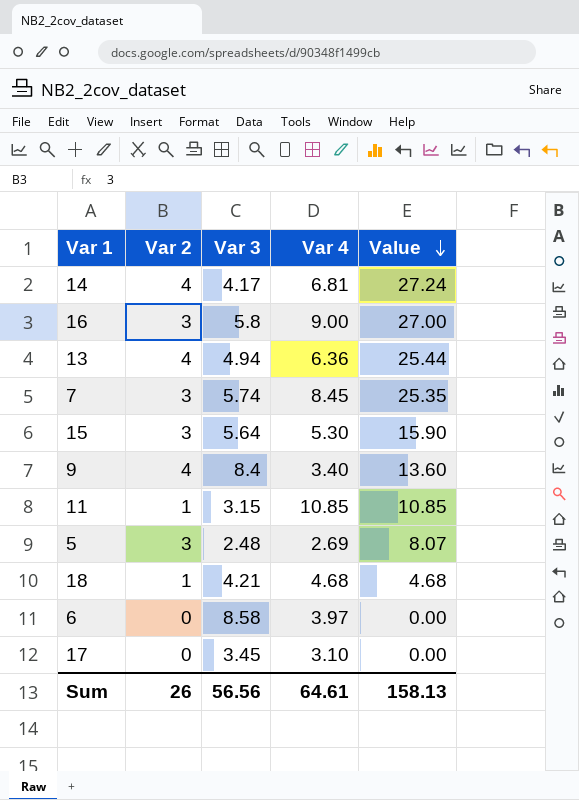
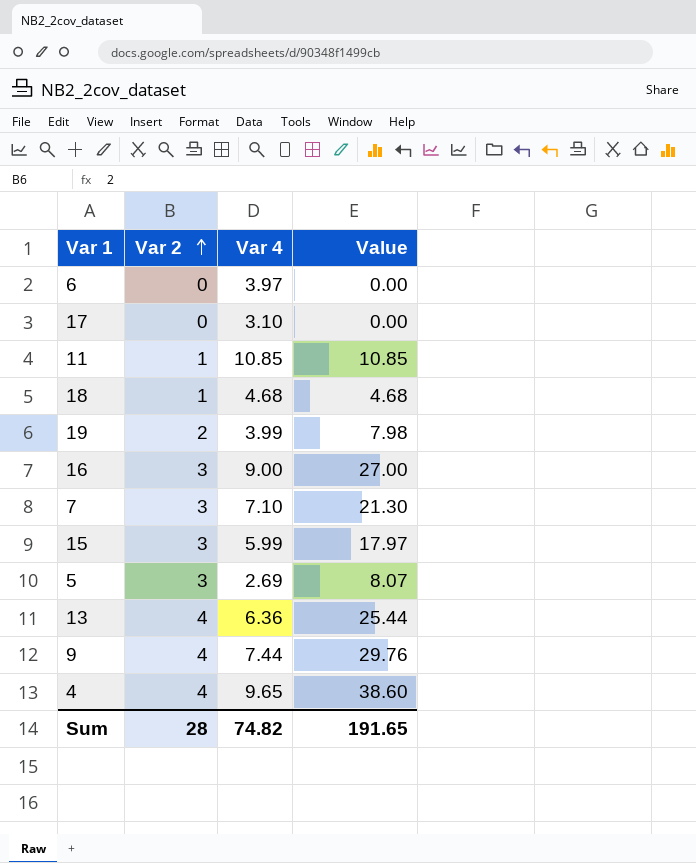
row order: Value descending -> Var 2 ascending
column Var 3 | position: 3 -> none
row 14: 4 | 4.17 | 6.81 | 27.24 -> none
row 19: none -> 2 | 3.99 | 7.98
7 | Var 4: 8.45 -> 7.10
7 | Value: 25.35 -> 21.30
15 | Var 4: 5.30 -> 5.99
15 | Value: 15.90 -> 17.97
9 | Var 4: 3.40 -> 7.44
9 | Value: 13.60 -> 29.76
row 4: none -> 4 | 9.65 | 38.60
Sum | Var 2: 26 -> 28
Sum | Var 4: 64.61 -> 74.82
Sum | Value: 158.13 -> 191.65

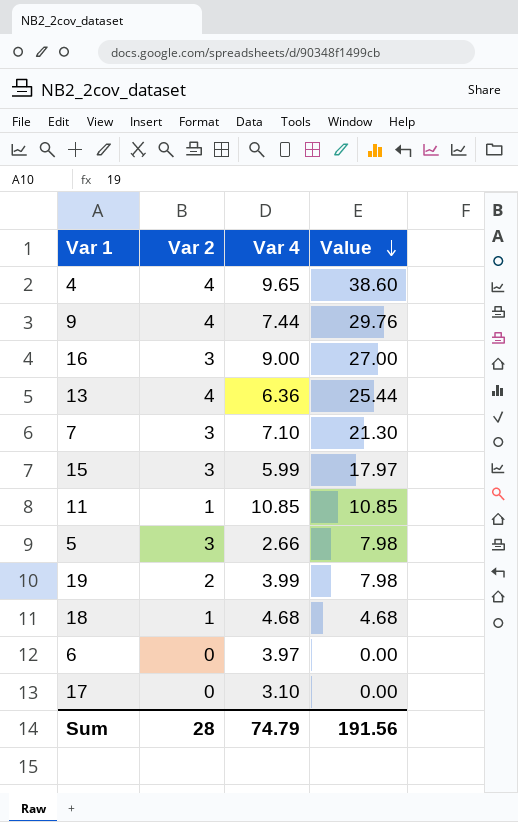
row order: Var 2 ascending -> Value descending
5 | Var 4: 2.69 -> 2.66
5 | Value: 8.07 -> 7.98
Sum | Var 4: 74.82 -> 74.79
Sum | Value: 191.65 -> 191.56

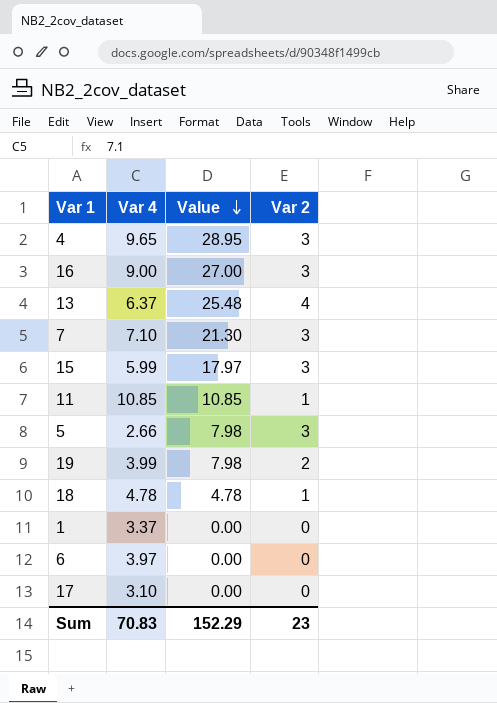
column Var 2 | position: 2 -> 4
row 9: 4 | 7.44 | 29.76 -> none
4 | Value: 38.60 -> 28.95
4 | Var 2: 4 -> 3
13 | Var 4: 6.36 -> 6.37
13 | Value: 25.44 -> 25.48
18 | Var 4: 4.68 -> 4.78
18 | Value: 4.68 -> 4.78
row 1: none -> 3.37 | 0.00 | 0
Sum | Var 4: 74.79 -> 70.83
Sum | Value: 191.56 -> 152.29
Sum | Var 2: 28 -> 23

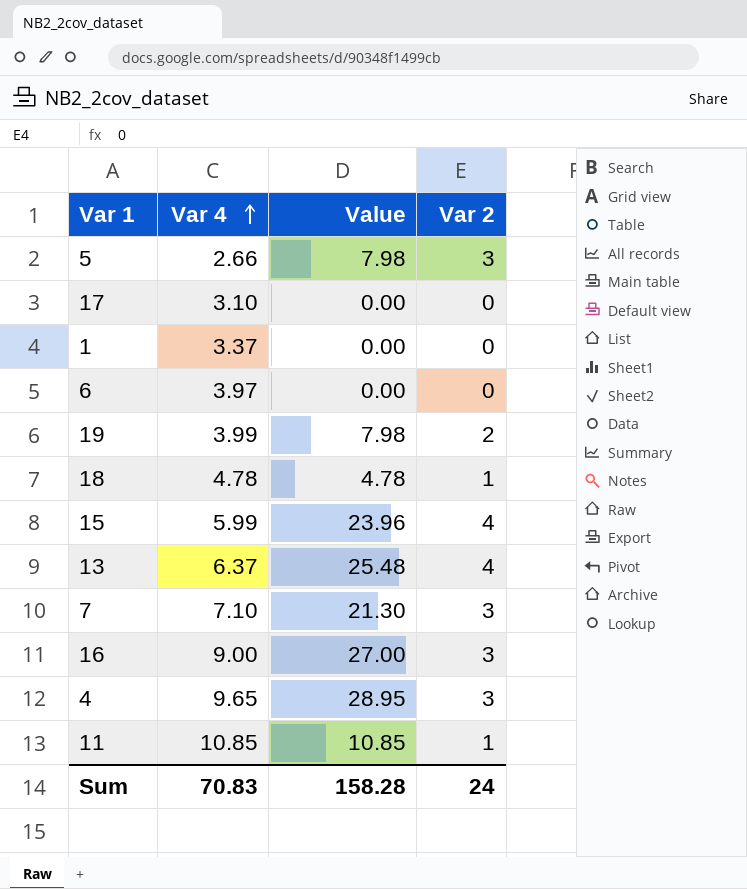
row order: Value descending -> Var 4 ascending
15 | Value: 17.97 -> 23.96
15 | Var 2: 3 -> 4
Sum | Value: 152.29 -> 158.28
Sum | Var 2: 23 -> 24

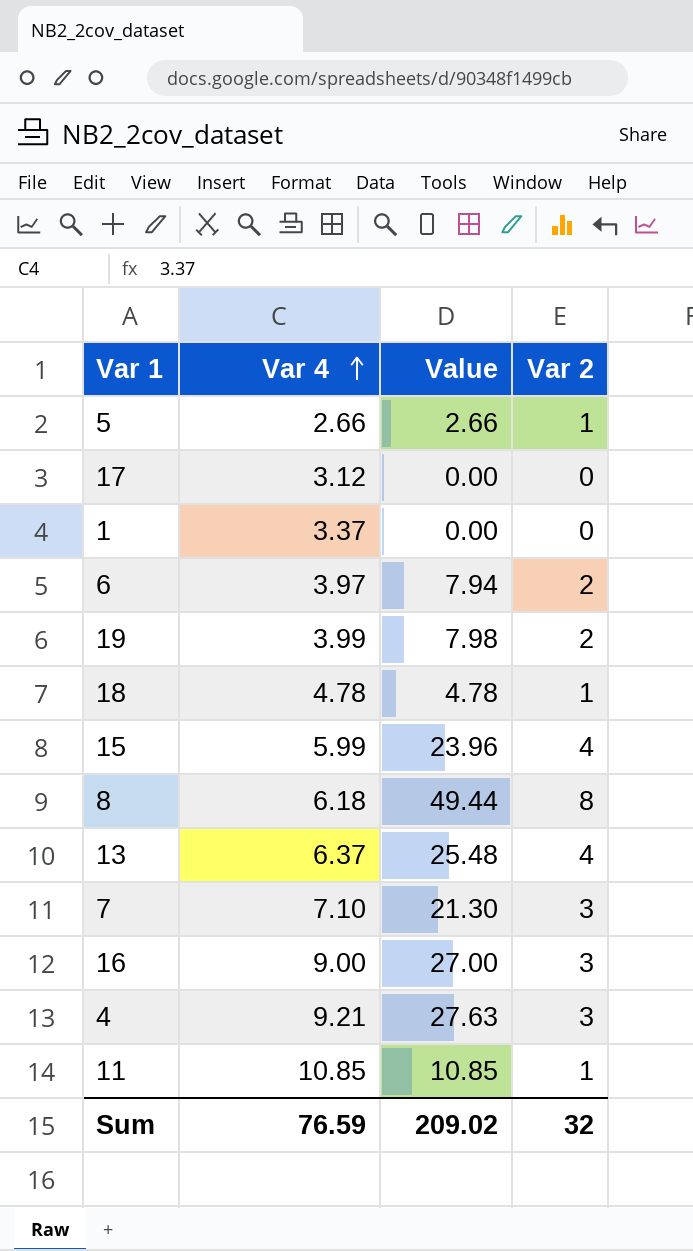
5 | Value: 7.98 -> 2.66
5 | Var 2: 3 -> 1
17 | Var 4: 3.10 -> 3.12
6 | Value: 0.00 -> 7.94
6 | Var 2: 0 -> 2
row 8: none -> 6.18 | 49.44 | 8
4 | Var 4: 9.65 -> 9.21
4 | Value: 28.95 -> 27.63
Sum | Var 4: 70.83 -> 76.59
Sum | Value: 158.28 -> 209.02
Sum | Var 2: 24 -> 32

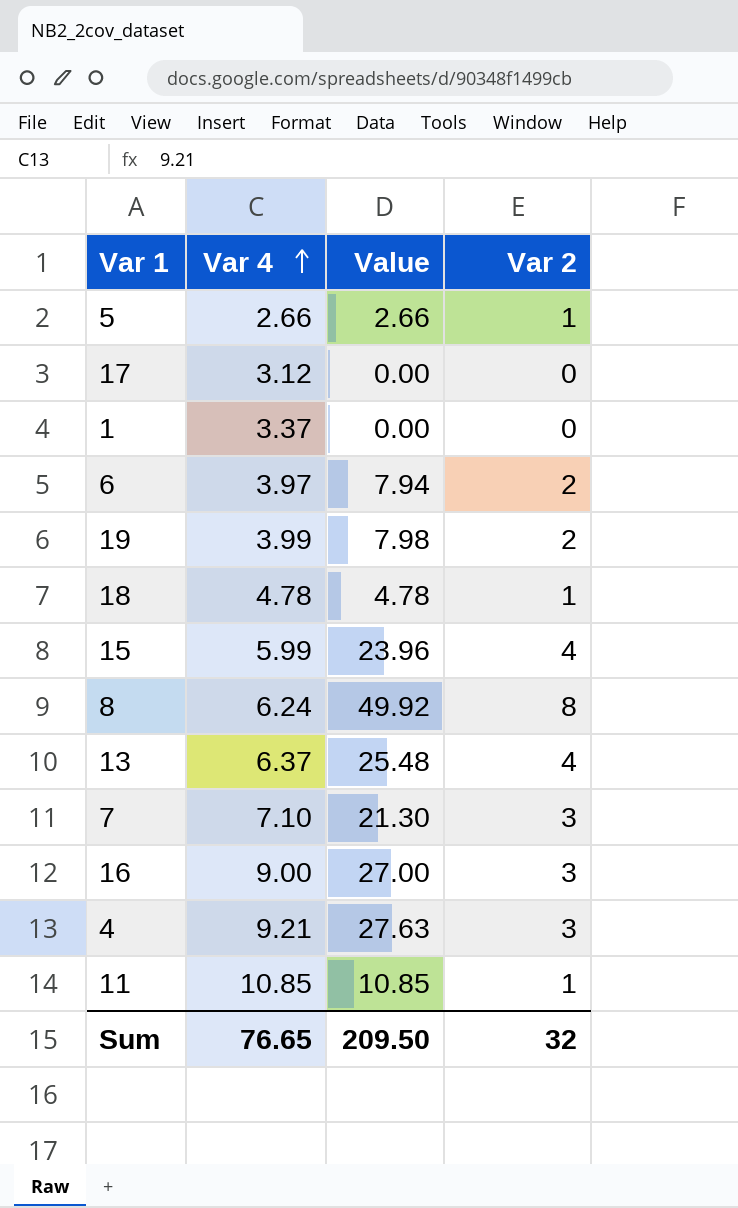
8 | Var 4: 6.18 -> 6.24
8 | Value: 49.44 -> 49.92
Sum | Var 4: 76.59 -> 76.65
Sum | Value: 209.02 -> 209.50

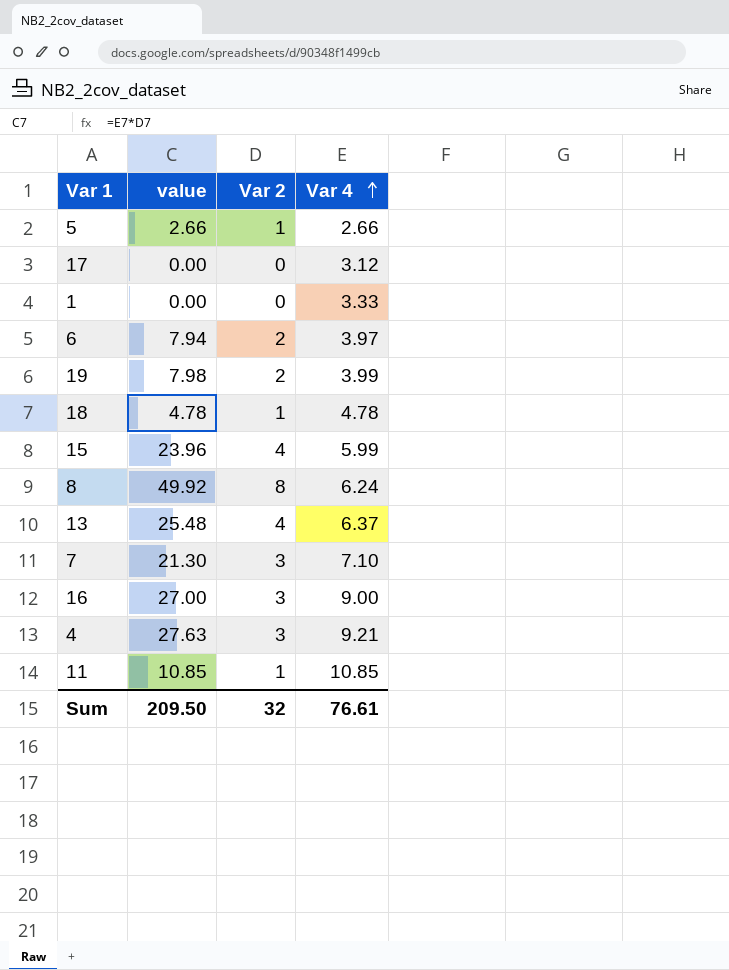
column name: Value -> value
column Var 4 | position: 2 -> 4
1 | Var 4: 3.37 -> 3.33
Sum | Var 4: 76.65 -> 76.61

